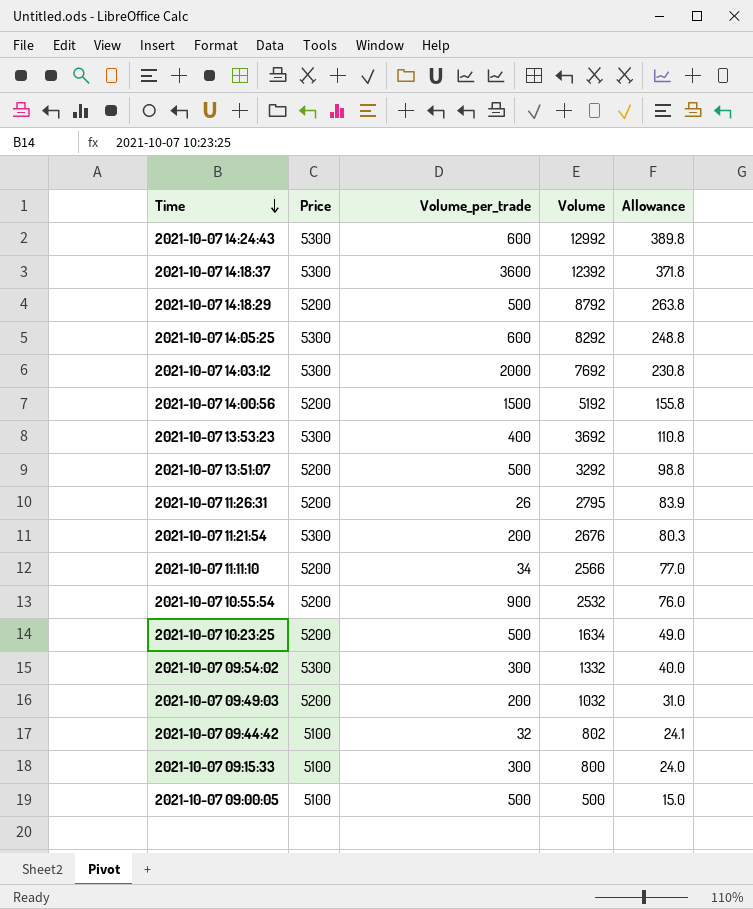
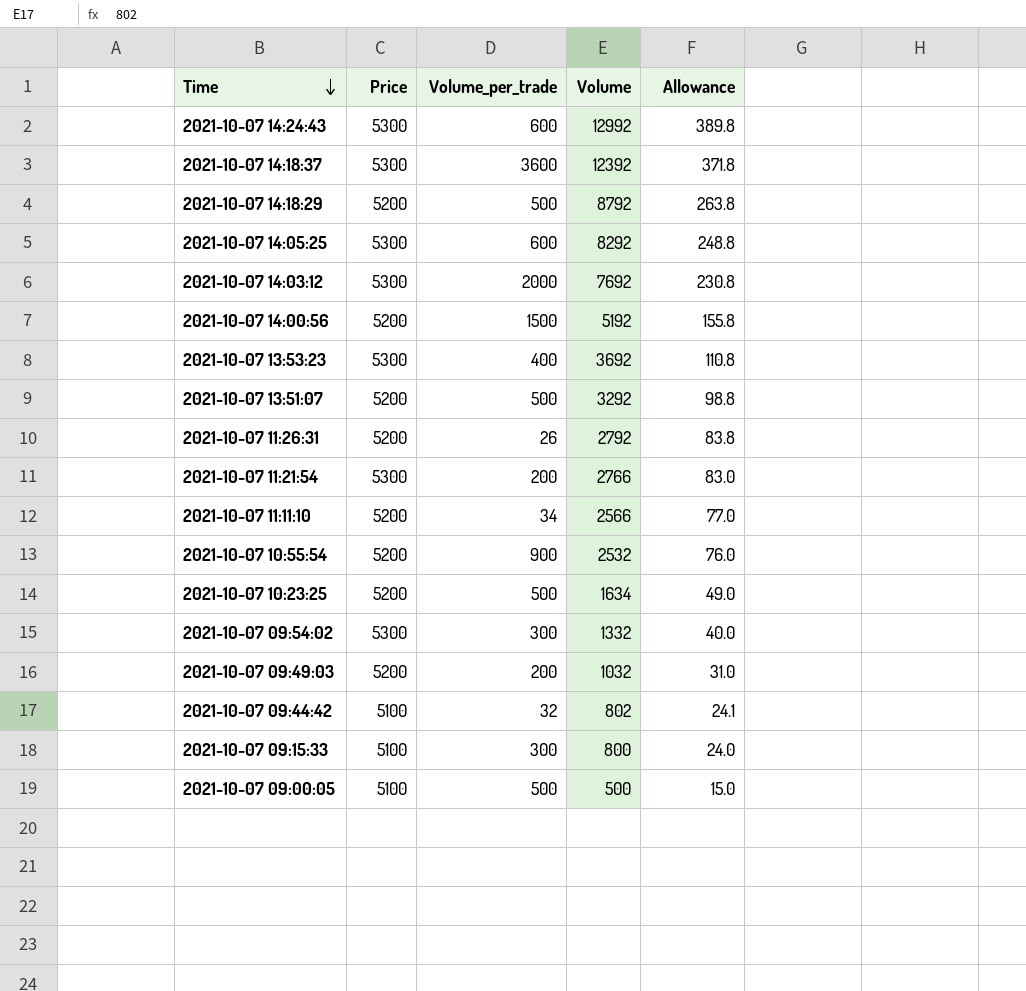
2021-10-07 11:26:31 | Volume: 2795 -> 2792
2021-10-07 11:26:31 | Allowance: 83.9 -> 83.8
2021-10-07 11:21:54 | Volume: 2676 -> 2766
2021-10-07 11:21:54 | Allowance: 80.3 -> 83.0

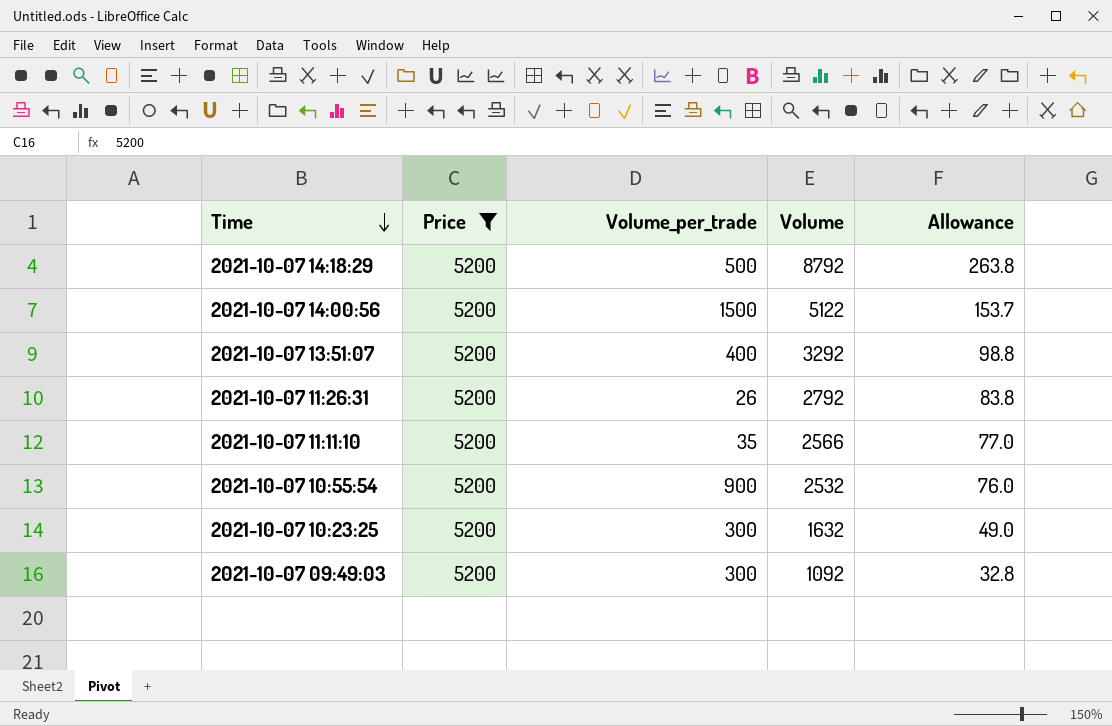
filter: none -> Price = 5200
2021-10-07 14:00:56 | Volume: 5192 -> 5122
2021-10-07 14:00:56 | Allowance: 155.8 -> 153.7
2021-10-07 13:51:07 | Volume_per_trade: 500 -> 400
2021-10-07 11:11:10 | Volume_per_trade: 34 -> 35
2021-10-07 10:23:25 | Volume_per_trade: 500 -> 300
2021-10-07 10:23:25 | Volume: 1634 -> 1632
2021-10-07 09:49:03 | Volume_per_trade: 200 -> 300
2021-10-07 09:49:03 | Volume: 1032 -> 1092
2021-10-07 09:49:03 | Allowance: 31.0 -> 32.8

